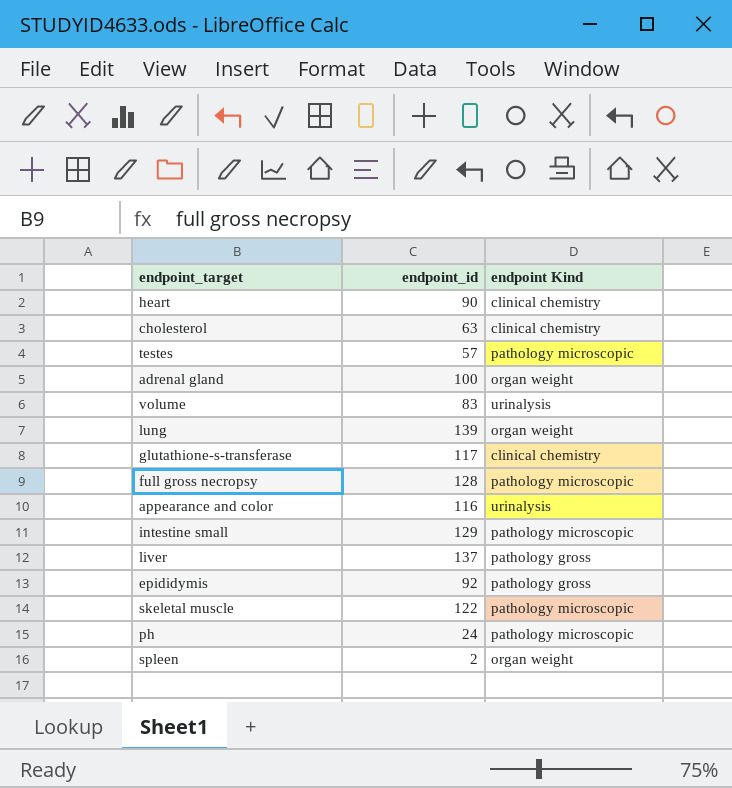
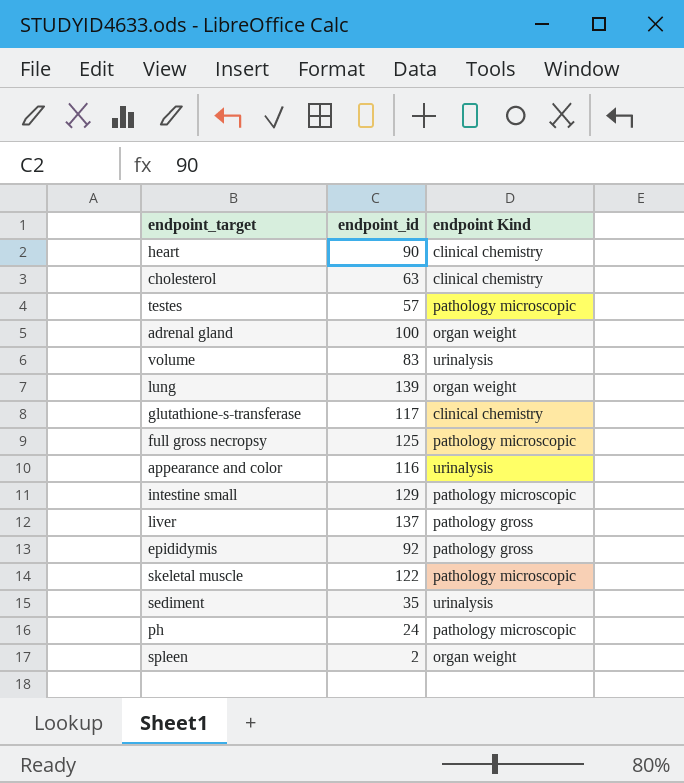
full gross necropsy | endpoint_id: 128 -> 125
row sediment: none -> 35 | urinalysis

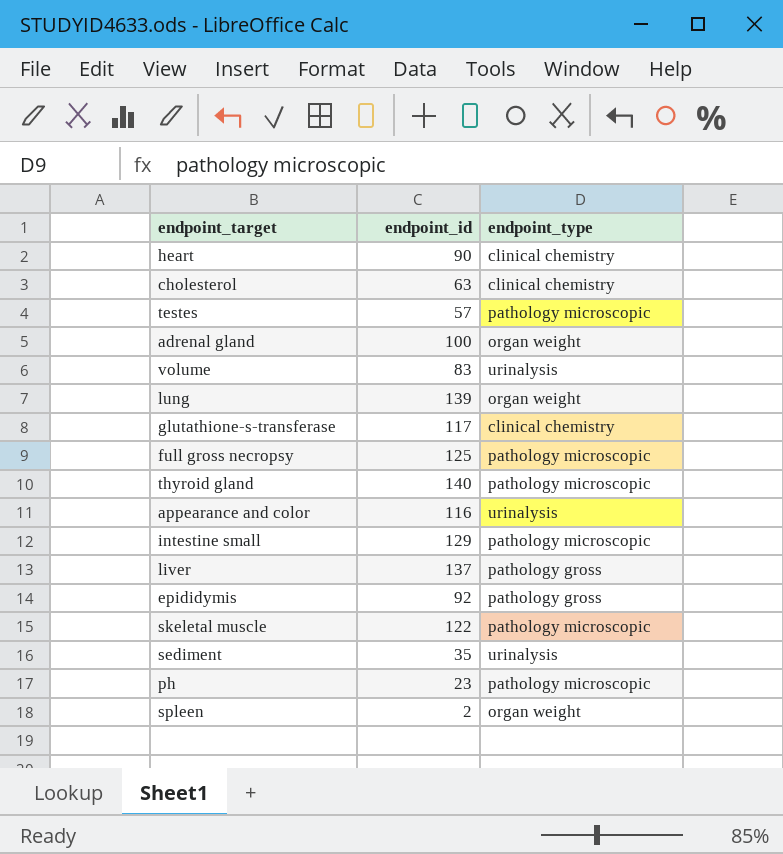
column name: endpoint Kind -> endpoint_type
row thyroid gland: none -> 140 | pathology microscopic
ph | endpoint_id: 24 -> 23

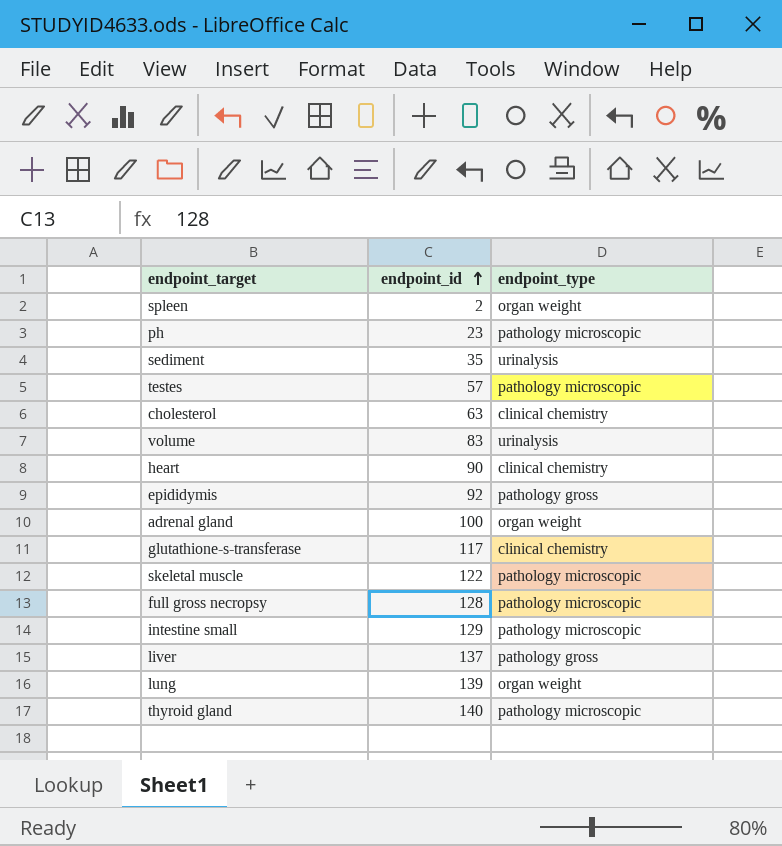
row order: none -> endpoint_id ascending
row appearance and color: 116 | urinalysis -> none
full gross necropsy | endpoint_id: 125 -> 128

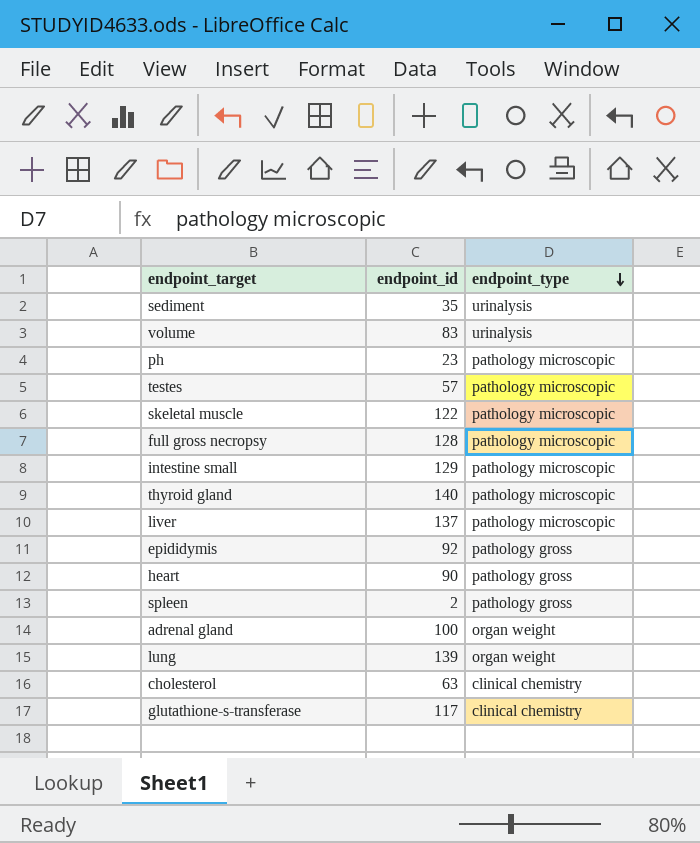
row order: endpoint_id ascending -> endpoint_type descending
liver | endpoint_type: pathology gross -> pathology microscopic
heart | endpoint_type: clinical chemistry -> pathology gross
spleen | endpoint_type: organ weight -> pathology gross

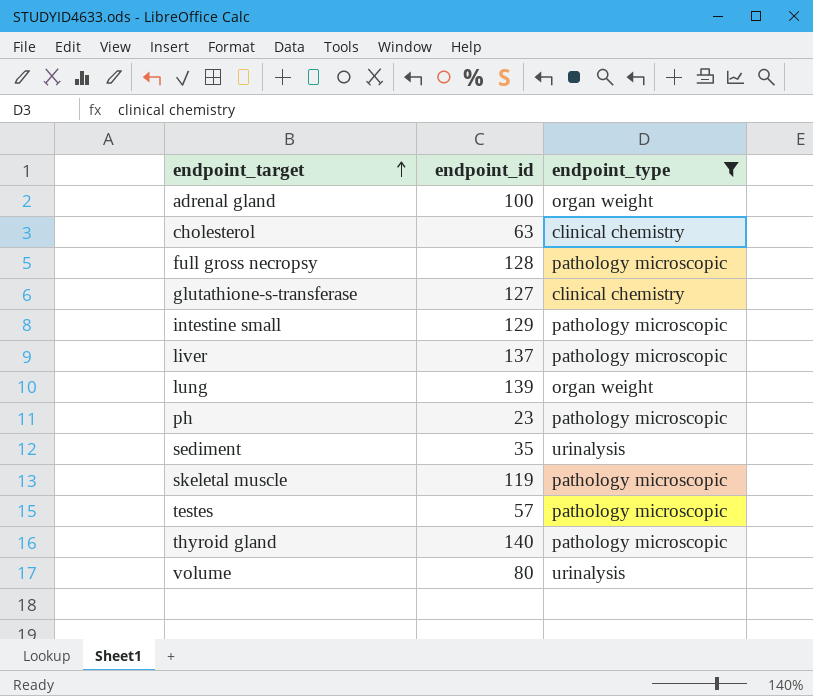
filter: none -> endpoint_type != pathology gross
row order: endpoint_type descending -> endpoint_target ascending
glutathione-s-transferase | endpoint_id: 117 -> 127
skeletal muscle | endpoint_id: 122 -> 119
volume | endpoint_id: 83 -> 80

